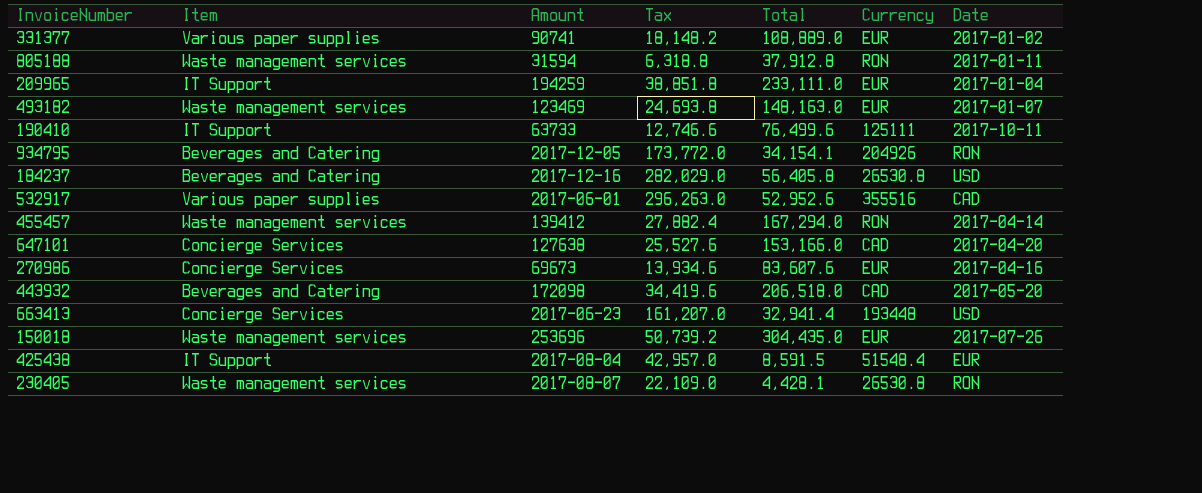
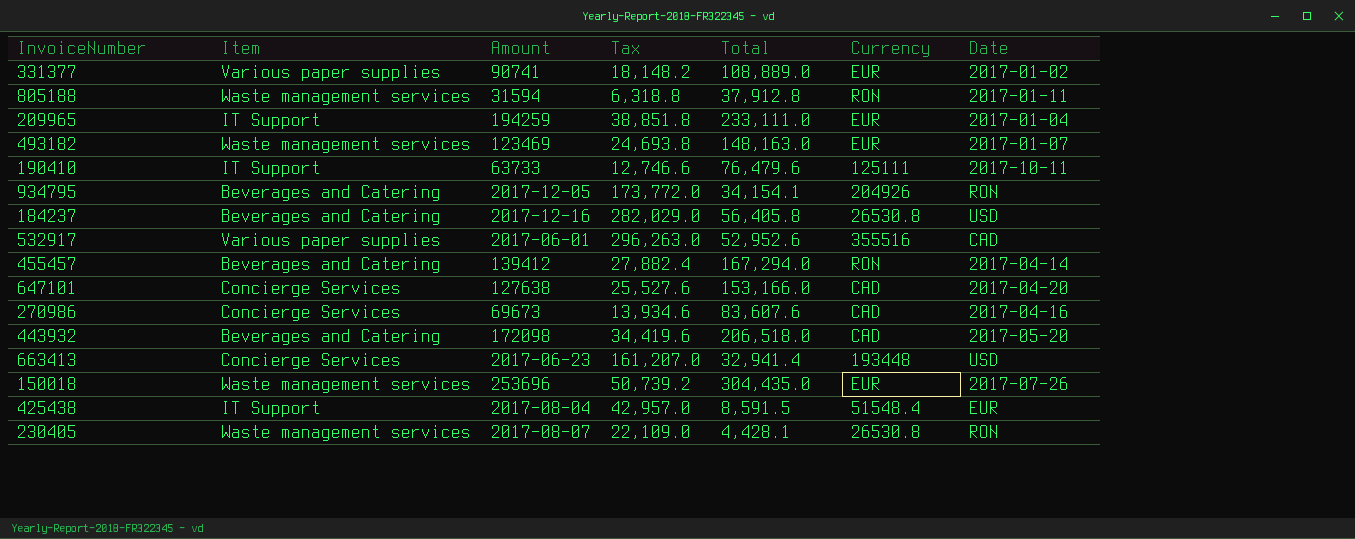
190410 | Total: 76,499.6 -> 76,479.6
455457 | Item: Waste management services -> Beverages and Catering
270986 | Currency: EUR -> CAD

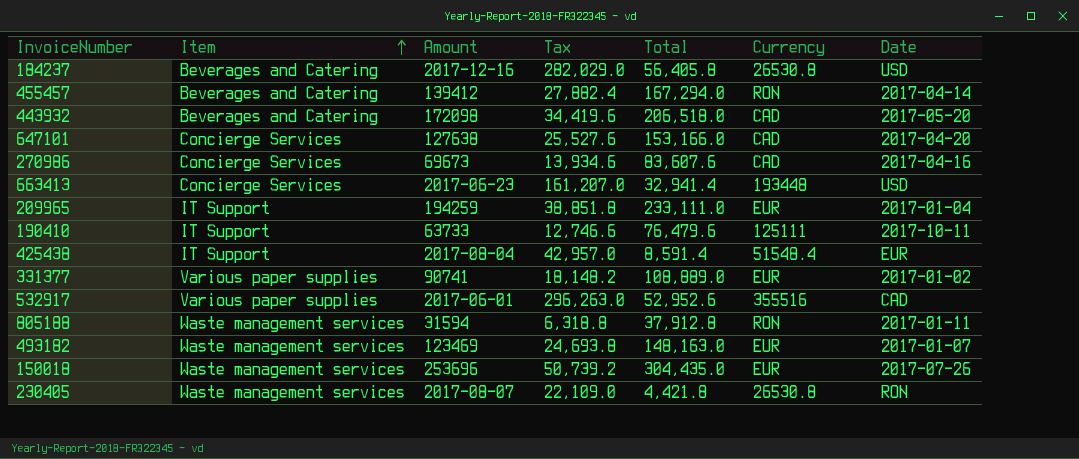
row order: none -> Item ascending
row 934795: Beverages and Catering | 2017-12-05 | 173,772.0 | 34,154.1 | 204926 | RON -> none
425438 | Total: 8,591.5 -> 8,591.4
230405 | Total: 4,428.1 -> 4,421.8

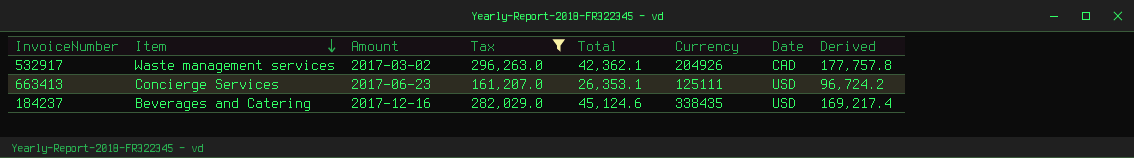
filter: none -> Tax >= 161,207.0
row order: Item ascending -> Item descending
column Derived | formula: none -> [Tax] * 0.6
532917 | Item: Various paper supplies -> Waste management services
532917 | Amount: 2017-06-01 -> 2017-03-02
532917 | Total: 52,952.6 -> 42,362.1
532917 | Currency: 355516 -> 204926
663413 | Total: 32,941.4 -> 26,353.1
663413 | Currency: 193448 -> 125111
184237 | Total: 56,405.8 -> 45,124.6
184237 | Currency: 26530.8 -> 338435

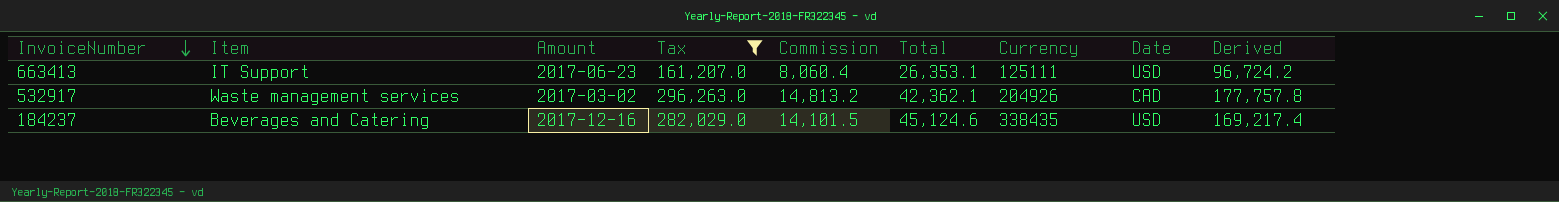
row order: Item descending -> InvoiceNumber descending
column Commission | formula: none -> [Tax] * 0.05
663413 | Item: Concierge Services -> IT Support

